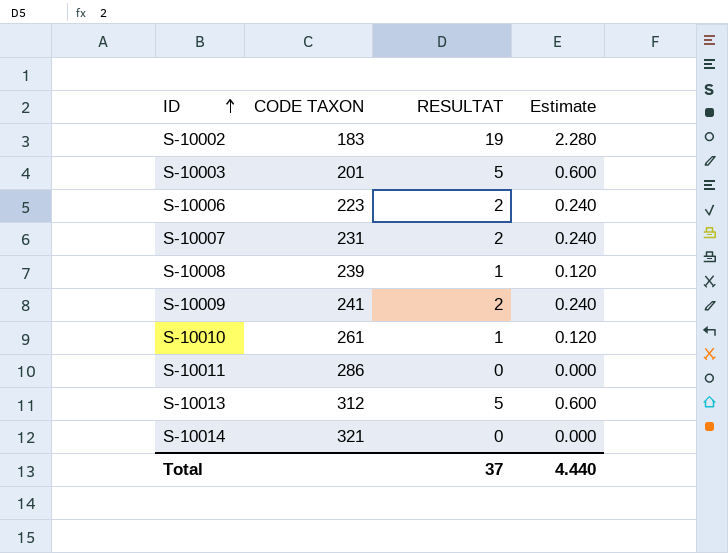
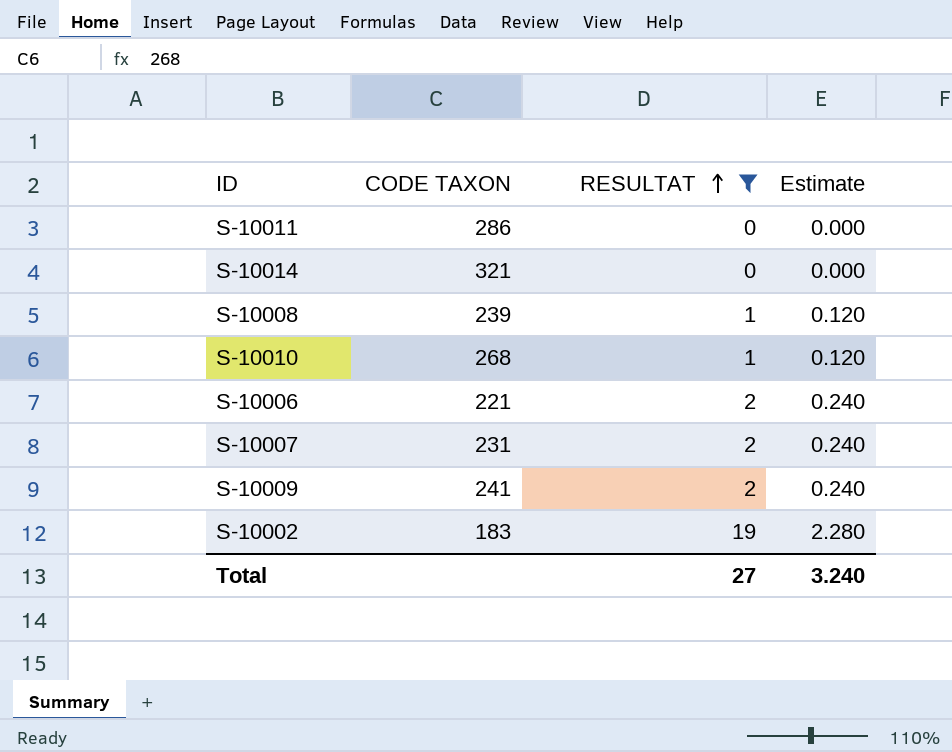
filter: none -> RESULTAT != 5
row order: ID ascending -> RESULTAT ascending
S-10010 | CODE TAXON: 261 -> 268
S-10006 | CODE TAXON: 223 -> 221
Total | RESULTAT: 37 -> 27
Total | Estimate: 4.440 -> 3.240

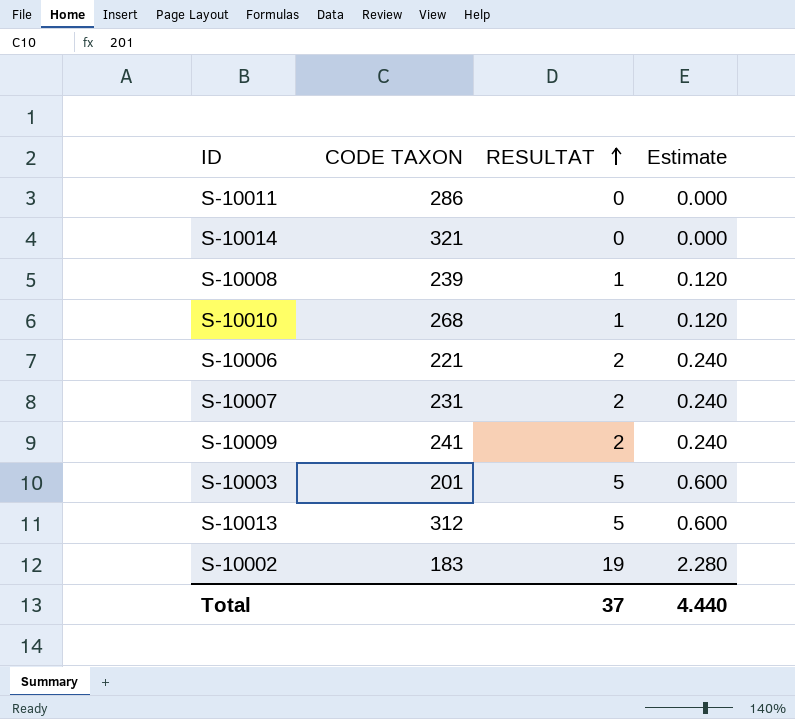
filter: RESULTAT != 5 -> none
Total | RESULTAT: 27 -> 37
Total | Estimate: 3.240 -> 4.440

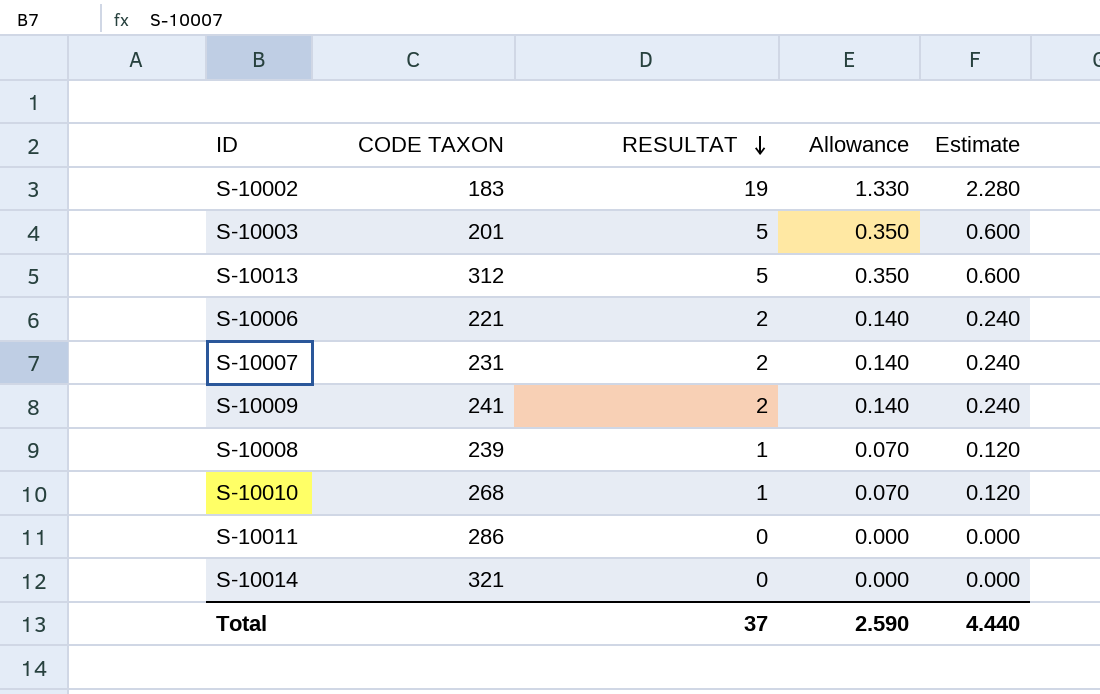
row order: RESULTAT ascending -> RESULTAT descending
column Allowance | formula: none -> [RESULTAT] * 0.07

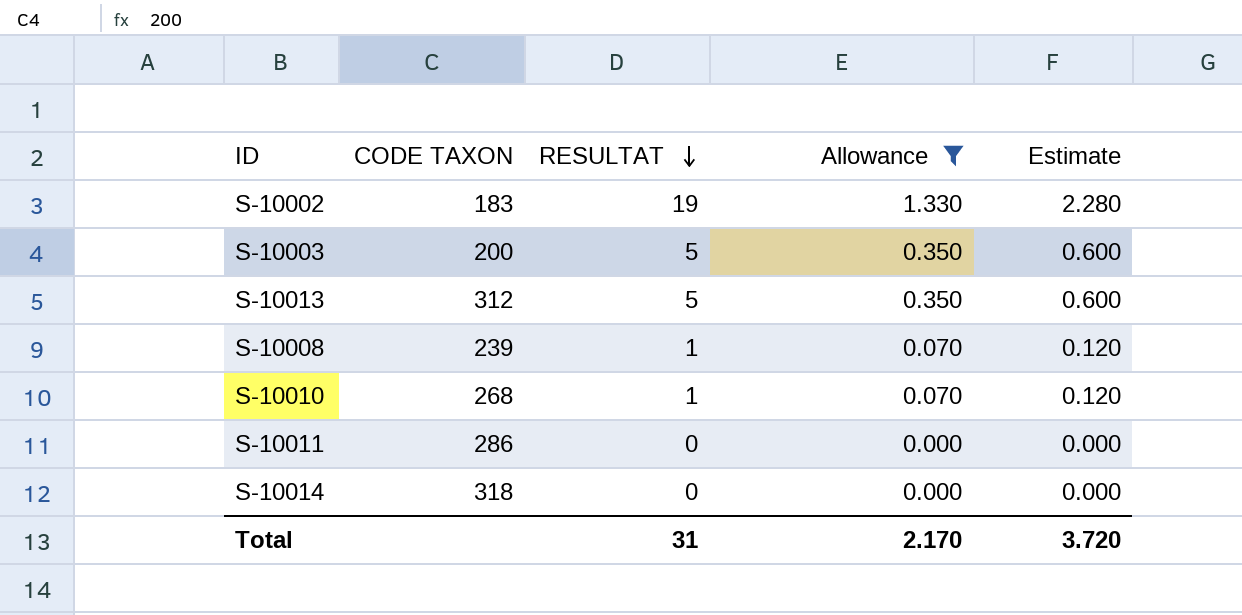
filter: none -> Allowance != 0.140
S-10003 | CODE TAXON: 201 -> 200
S-10014 | CODE TAXON: 321 -> 318
Total | RESULTAT: 37 -> 31
Total | Allowance: 2.590 -> 2.170
Total | Estimate: 4.440 -> 3.720

